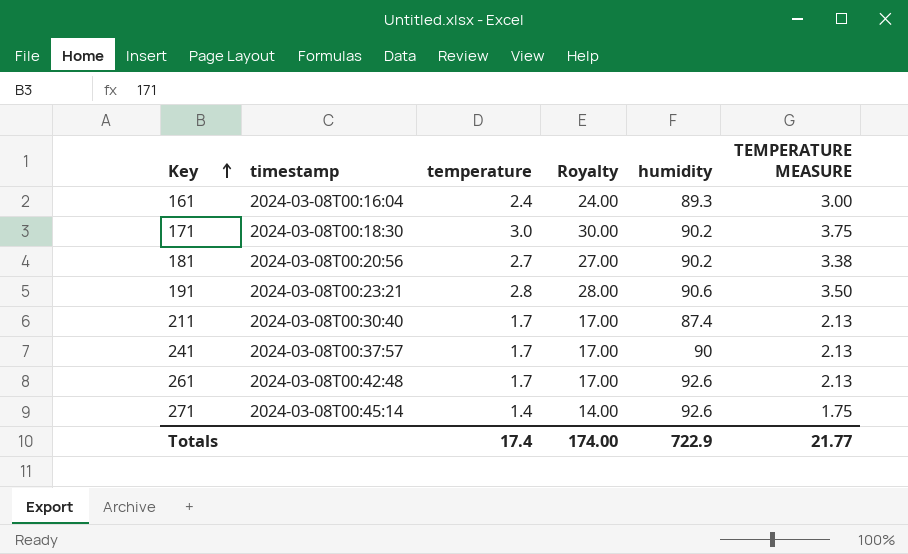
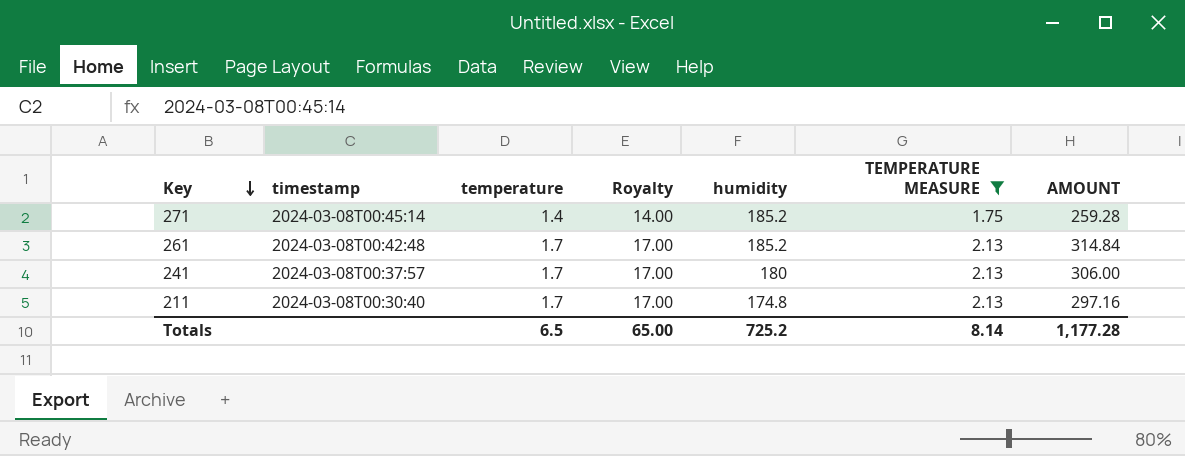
filter: none -> TEMPERATURE MEASURE <= 2.13
row order: Key ascending -> Key descending
column AMOUNT | formula: none -> [temperature] * [humidity]
271 | humidity: 92.6 -> 185.2
261 | humidity: 92.6 -> 185.2
241 | humidity: 90 -> 180
211 | humidity: 87.4 -> 174.8
Totals | temperature: 17.4 -> 6.5
Totals | Royalty: 174.00 -> 65.00
Totals | humidity: 722.9 -> 725.2
Totals | TEMPERATURE MEASURE: 21.77 -> 8.14

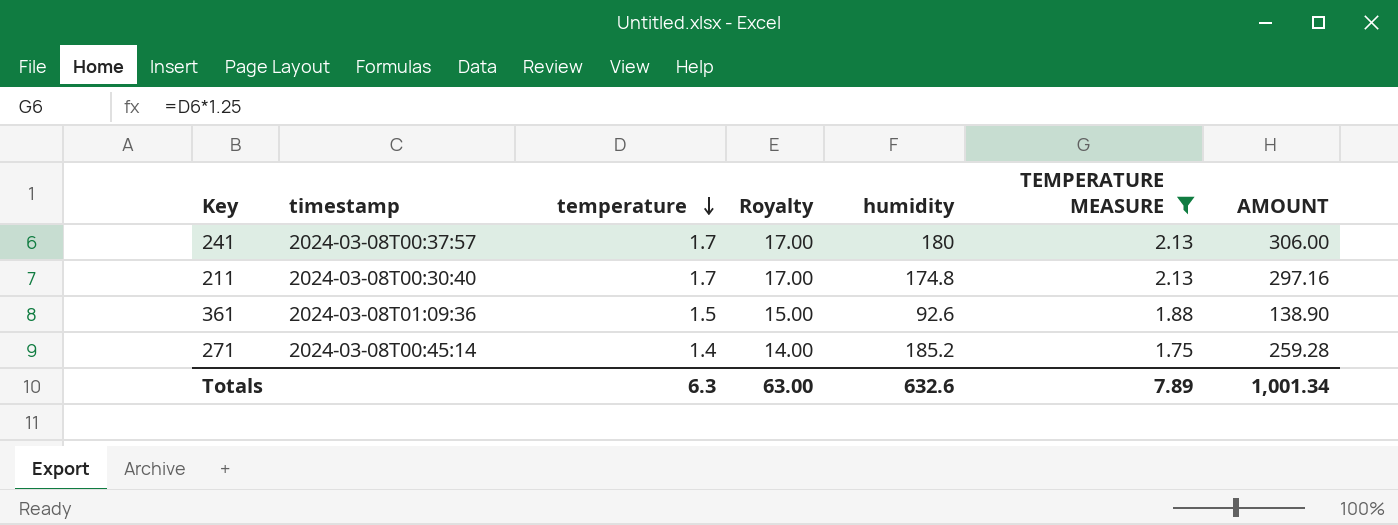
row order: Key descending -> temperature descending
row 261: 2024-03-08T00:42:48 | 1.7 | 17.00 | 185.2 | 2.13 | 314.84 -> none
row 361: none -> 2024-03-08T01:09:36 | 1.5 | 15.00 | 92.6 | 1.88 | 138.90
Totals | temperature: 6.5 -> 6.3
Totals | Royalty: 65.00 -> 63.00
Totals | humidity: 725.2 -> 632.6
Totals | TEMPERATURE MEASURE: 8.14 -> 7.89
Totals | AMOUNT: 1,177.28 -> 1,001.34

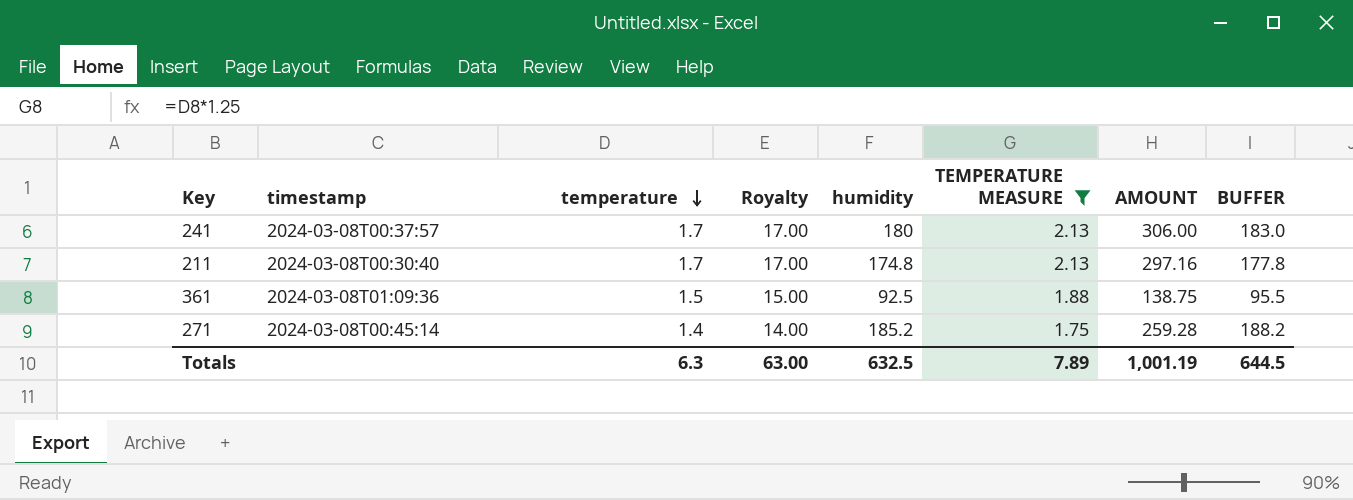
column BUFFER | formula: none -> [humidity] + 3
361 | humidity: 92.6 -> 92.5
361 | AMOUNT: 138.90 -> 138.75
Totals | humidity: 632.6 -> 632.5
Totals | AMOUNT: 1,001.34 -> 1,001.19

